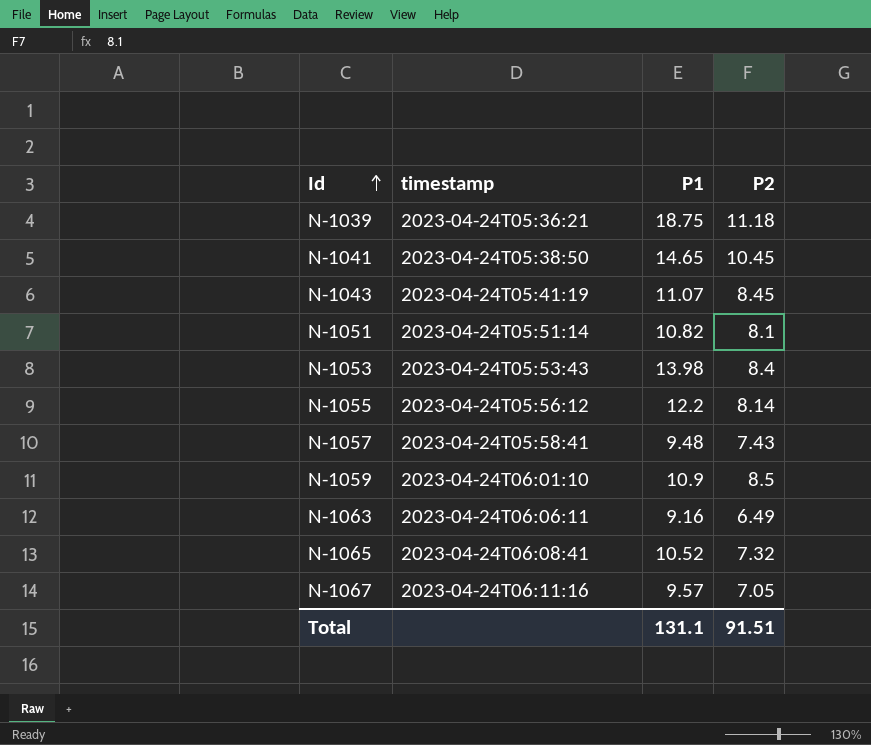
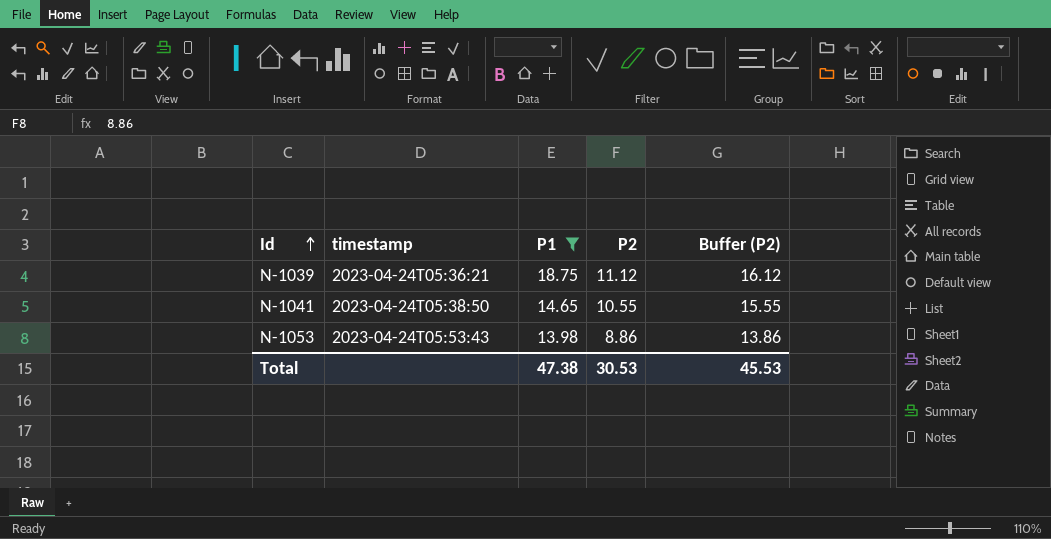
filter: none -> P1 >= 13.98
column Buffer (P2) | formula: none -> [P2] + 5
N-1039 | P2: 11.18 -> 11.12
N-1041 | P2: 10.45 -> 10.55
N-1053 | P2: 8.4 -> 8.86
Total | P1: 131.1 -> 47.38
Total | P2: 91.51 -> 30.53

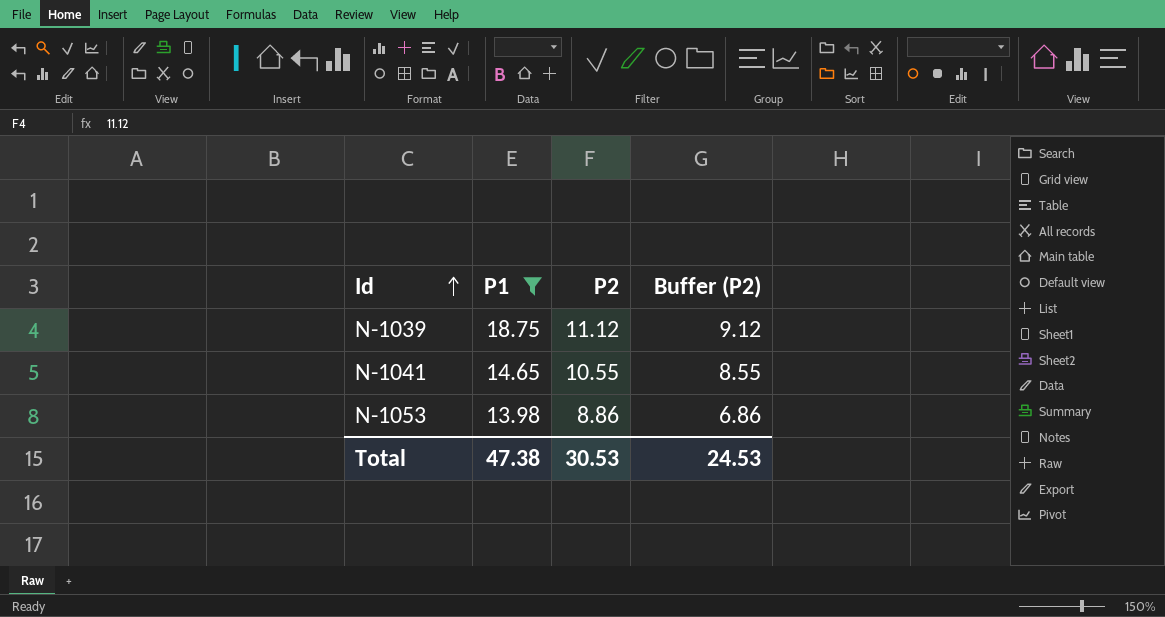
column timestamp | position: 2 -> none
column Buffer (P2) | formula: [P2] + 5 -> [P2] - 2
Total | Buffer (P2): 45.53 -> 24.53

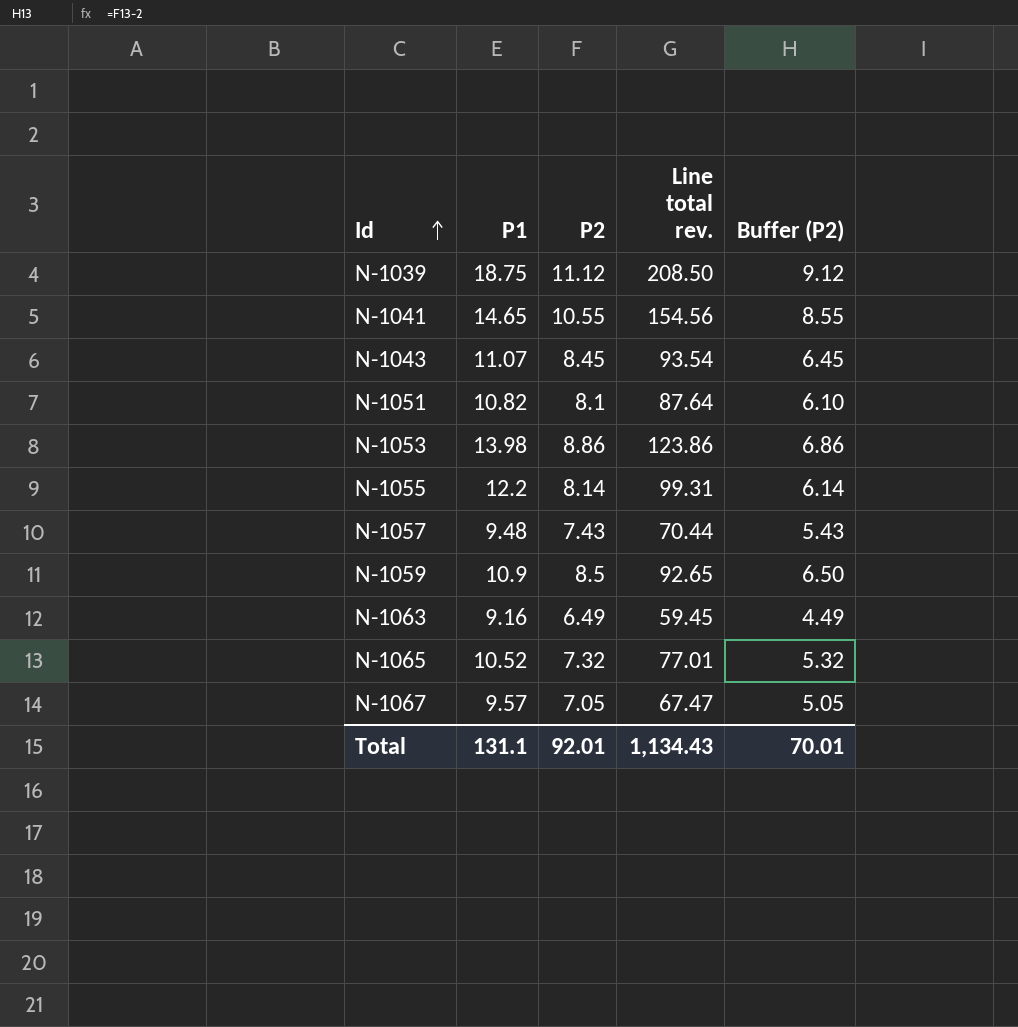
filter: P1 >= 13.98 -> none
column Line total rev. | formula: none -> [P1] * [P2]
Total | P1: 47.38 -> 131.1
Total | P2: 30.53 -> 92.01
Total | Buffer (P2): 24.53 -> 70.01

